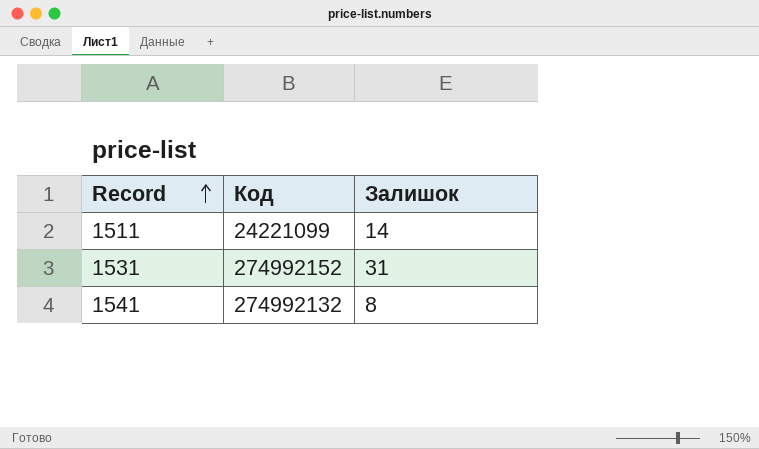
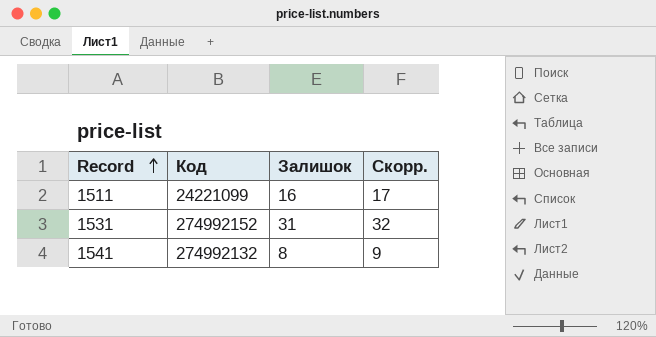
column Скорр. | formula: none -> [Залишок] + 1
1511 | Залишок: 14 -> 16

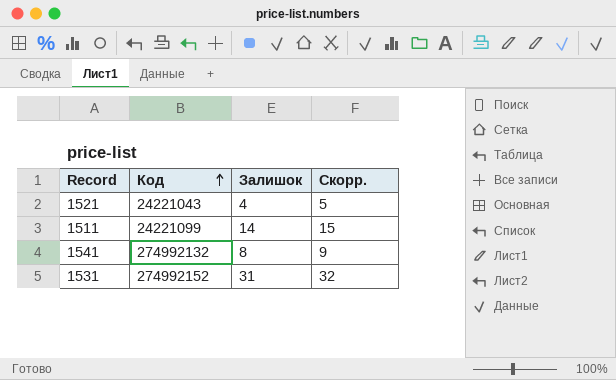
row order: Record ascending -> Код ascending
row 1521: none -> 24221043 | 4 | 5
1511 | Залишок: 16 -> 14
1511 | Скорр.: 17 -> 15

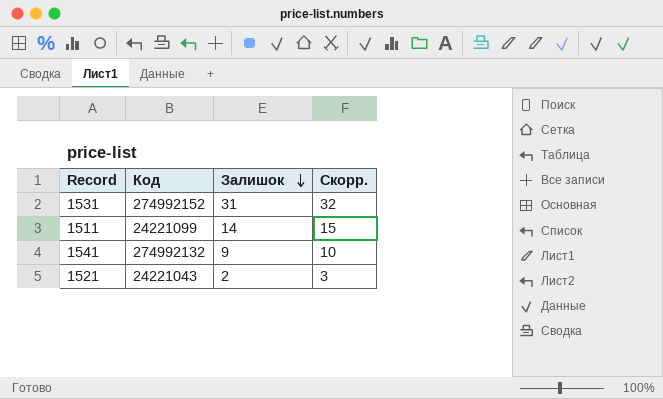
row order: Код ascending -> Залишок descending
1541 | Залишок: 8 -> 9
1541 | Скорр.: 9 -> 10
1521 | Залишок: 4 -> 2
1521 | Скорр.: 5 -> 3

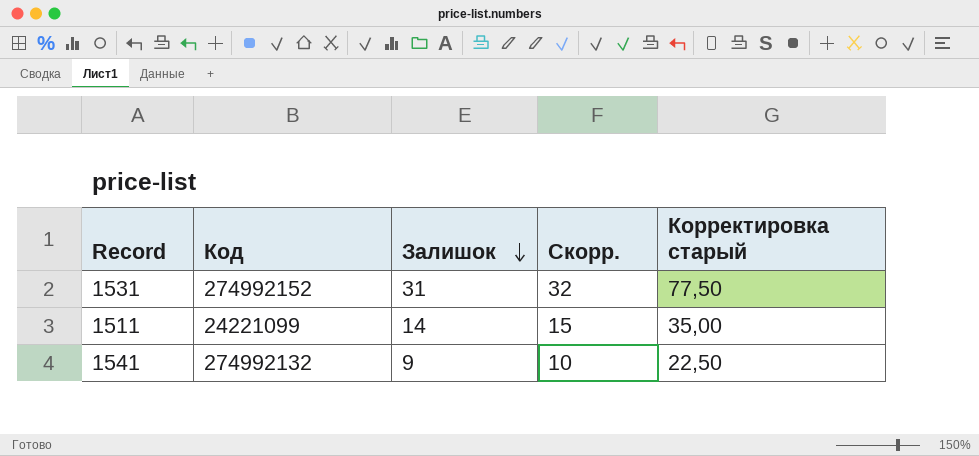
column Корректировка старый | formula: none -> [Залишок] * 2,5
row 1521: 24221043 | 2 | 3 -> none

